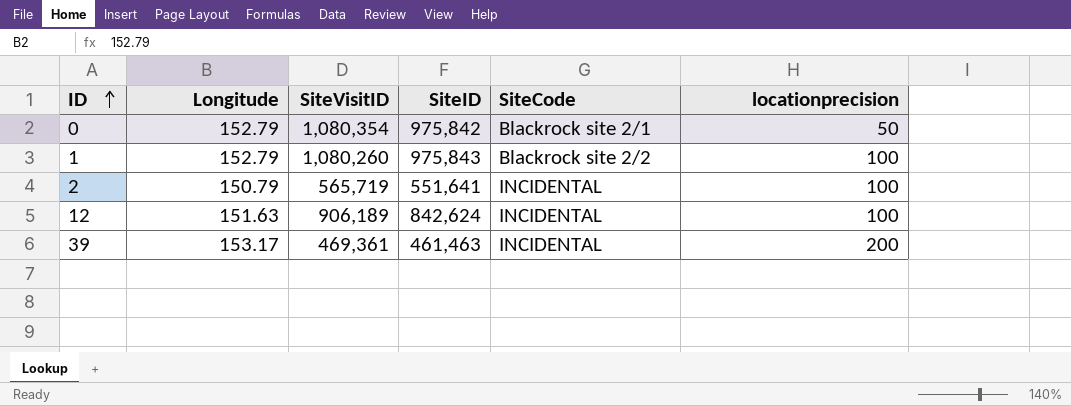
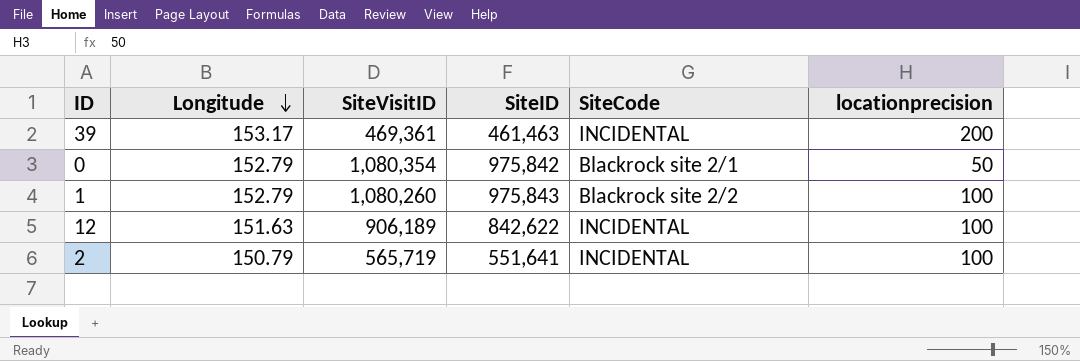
row order: ID ascending -> Longitude descending
12 | SiteID: 842,624 -> 842,622

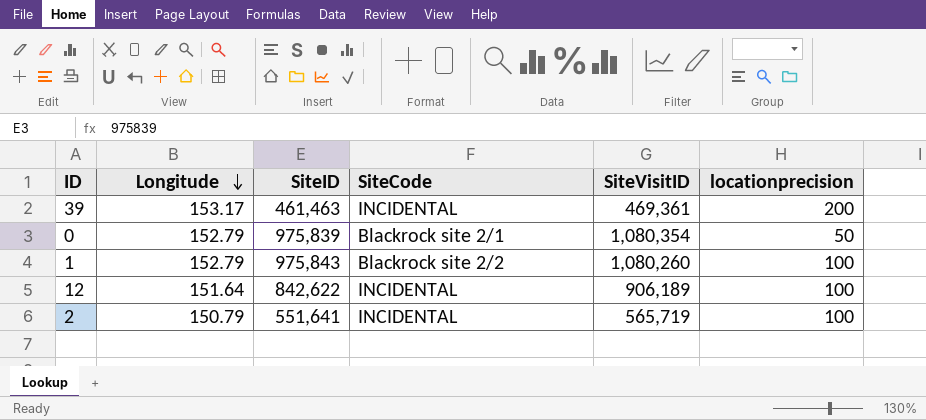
column SiteVisitID | position: 3 -> 5
0 | SiteID: 975,842 -> 975,839
12 | Longitude: 151.63 -> 151.64

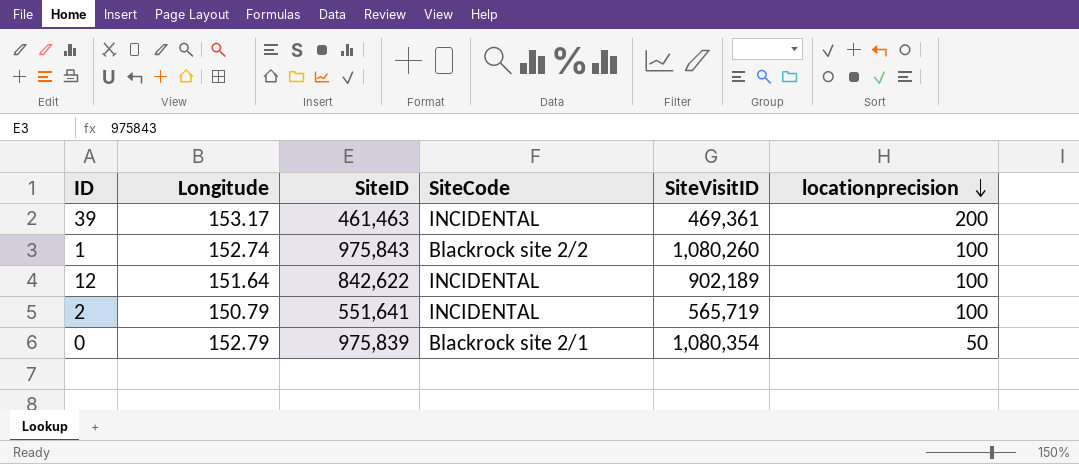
row order: Longitude descending -> locationprecision descending
1 | Longitude: 152.79 -> 152.74
12 | SiteVisitID: 906,189 -> 902,189

